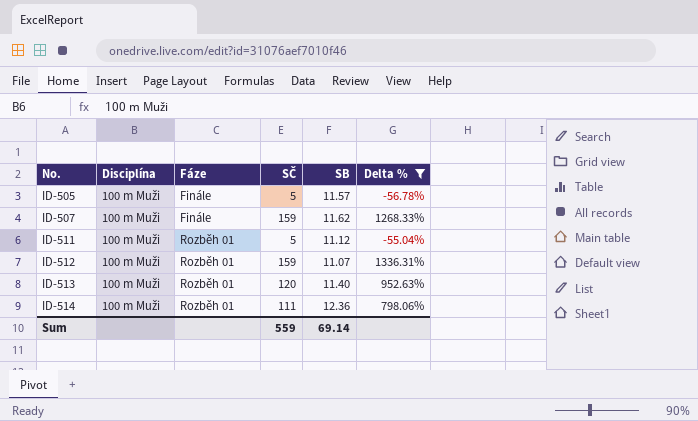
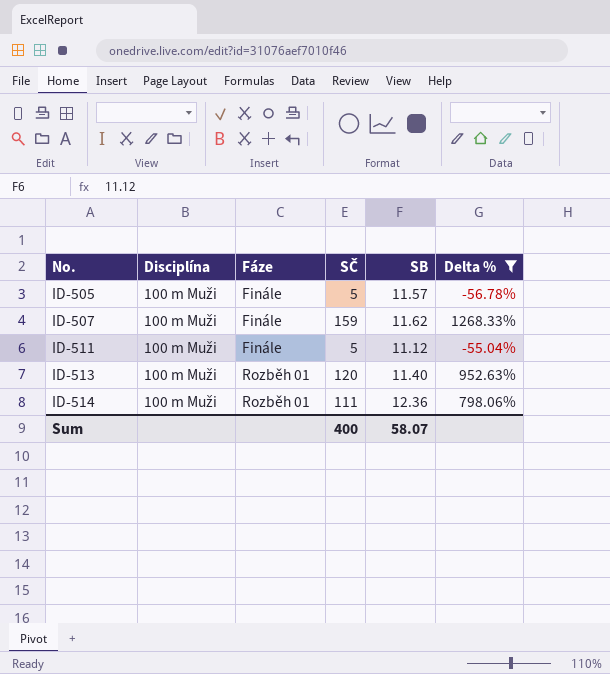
row ID-512: 100 m Muži | Rozběh 01 | 159 | 11.07 | 1336.31% -> none
ID-511 | Fáze: Rozběh 01 -> Finále
Sum | SČ: 559 -> 400
Sum | SB: 69.14 -> 58.07

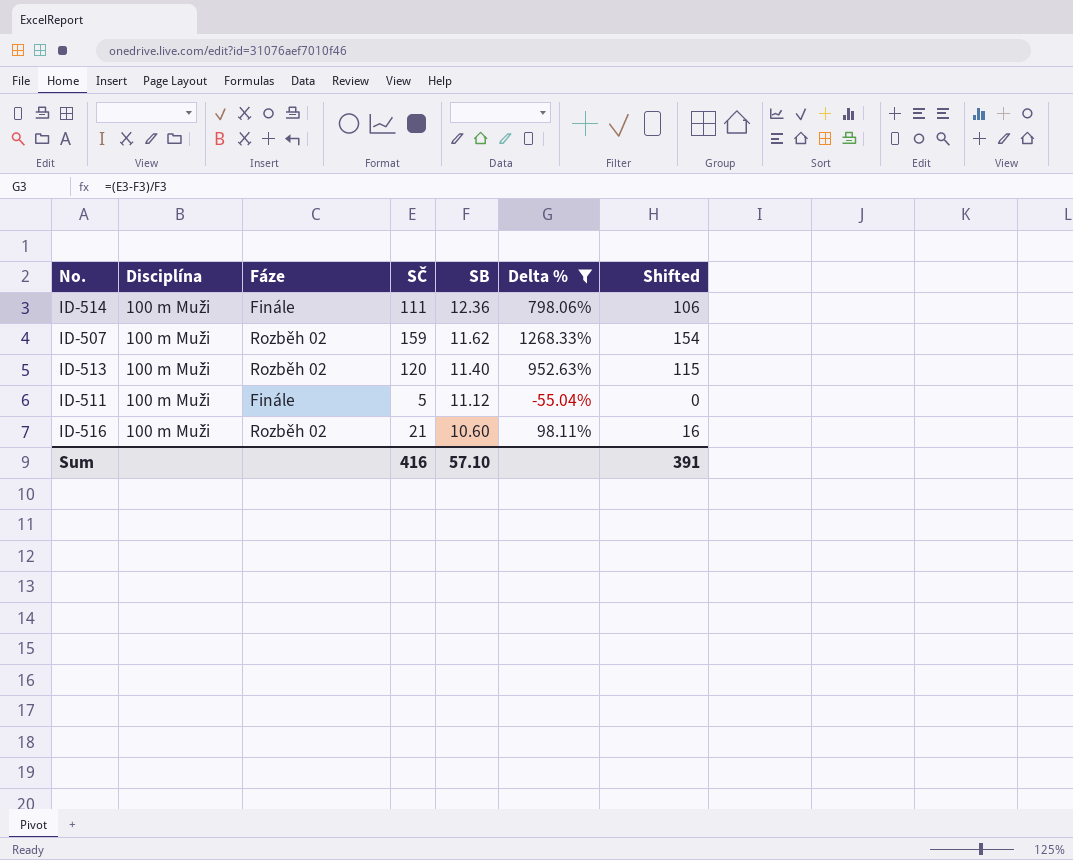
row order: No. ascending -> SB descending
column Shifted | formula: none -> [SČ] - 5
row ID-505: 100 m Muži | Finále | 5 | 11.57 | -56.78% -> none
ID-514 | Fáze: Rozběh 01 -> Finále
ID-507 | Fáze: Finále -> Rozběh 02
ID-513 | Fáze: Rozběh 01 -> Rozběh 02
row ID-516: none -> 100 m Muži | Rozběh 02 | 21 | 10.60 | 98.11% | 16
Sum | SČ: 400 -> 416
Sum | SB: 58.07 -> 57.10

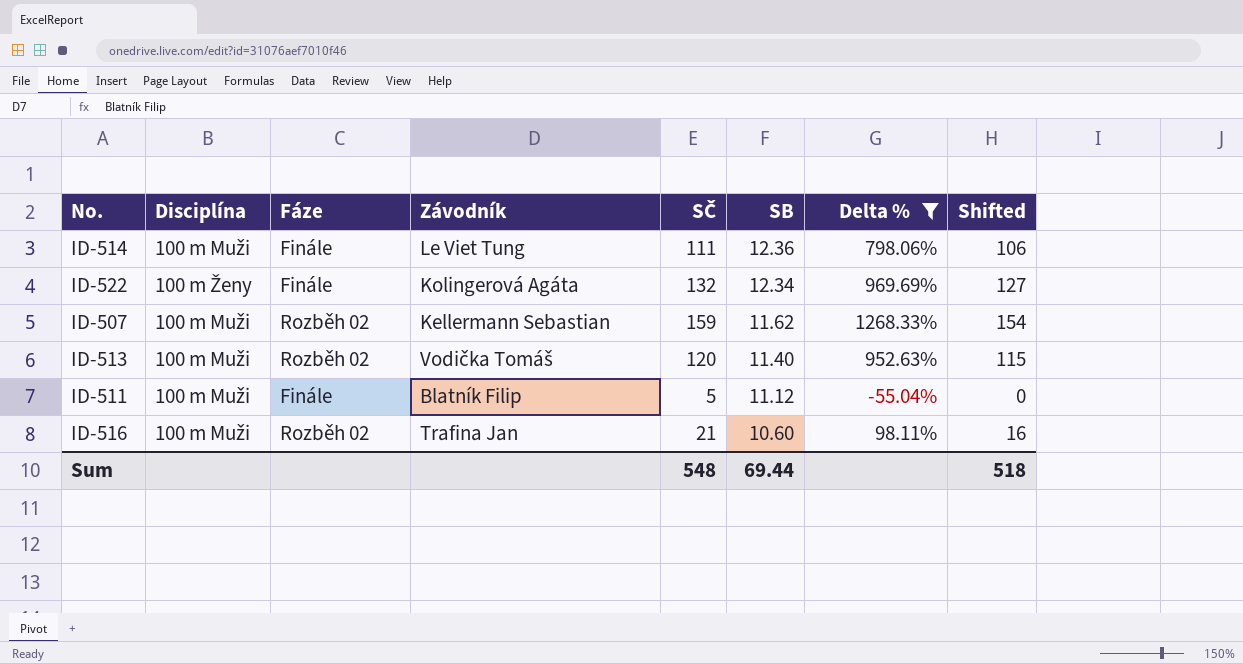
column Závodník | position: none -> 4
row ID-522: none -> 100 m Ženy | Finále | Kolingerová Agáta | 132 | 12.34 | 969.69% | 127
Sum | SČ: 416 -> 548
Sum | SB: 57.10 -> 69.44
Sum | Shifted: 391 -> 518

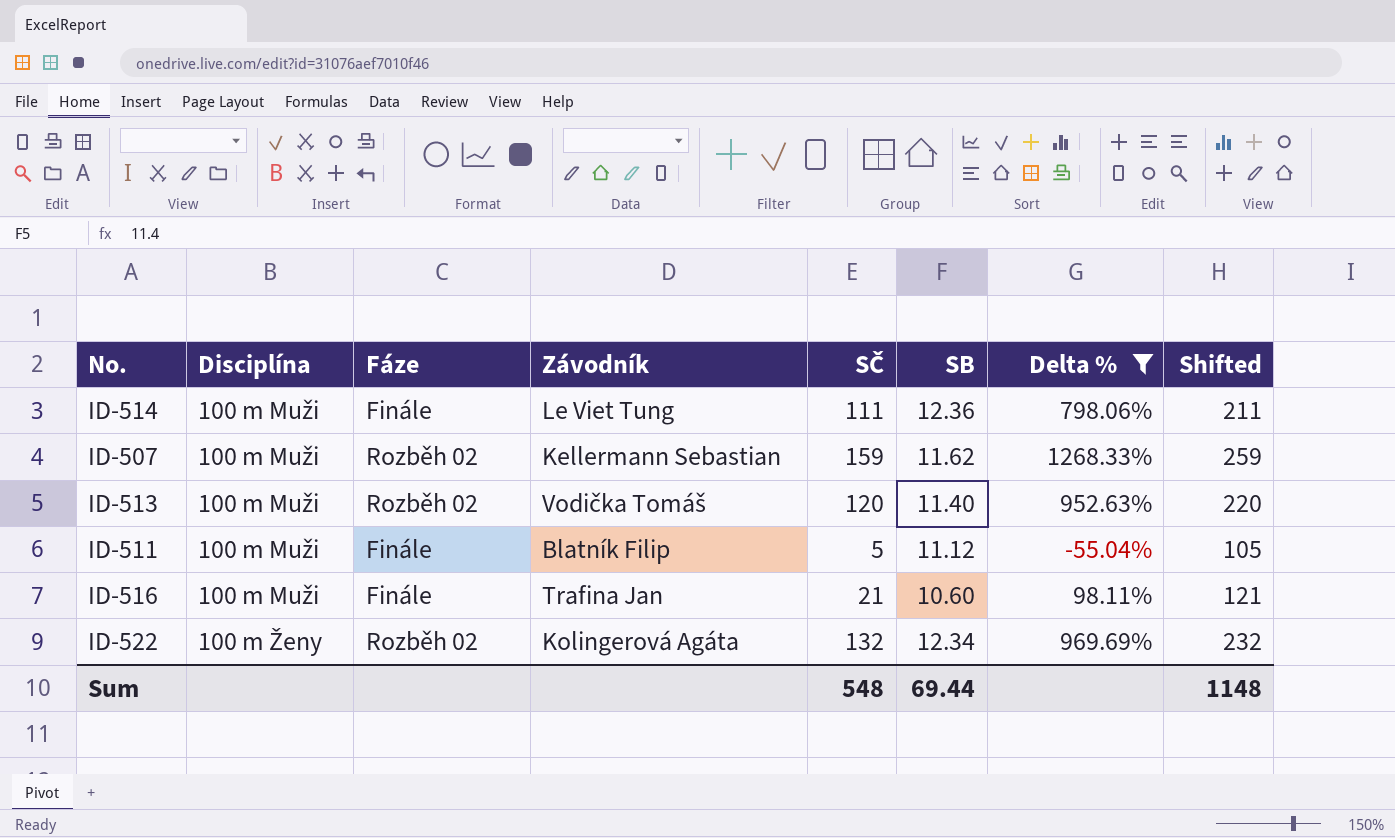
row order: SB descending -> Disciplína ascending
column Shifted | formula: [SČ] - 5 -> [SČ] + 100
ID-516 | Fáze: Rozběh 02 -> Finále
ID-522 | Fáze: Finále -> Rozběh 02
Sum | Shifted: 518 -> 1148

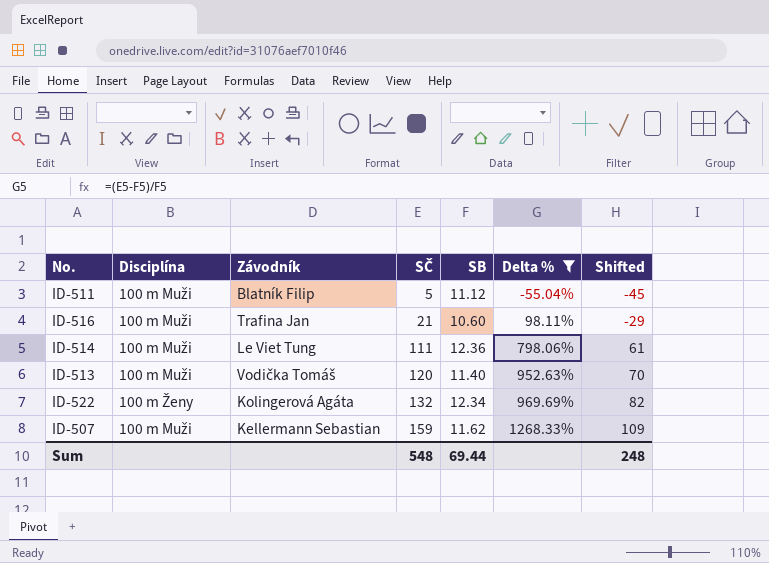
row order: Disciplína ascending -> SČ ascending
column Fáze | position: 3 -> none
column Shifted | formula: [SČ] + 100 -> [SČ] - 50
Sum | Shifted: 1148 -> 248

